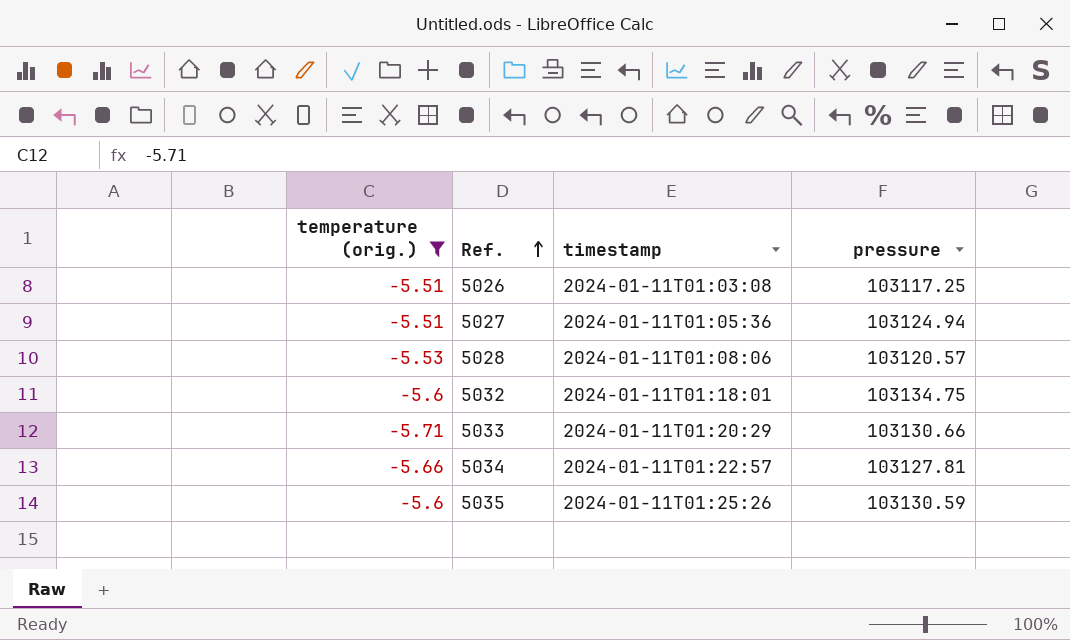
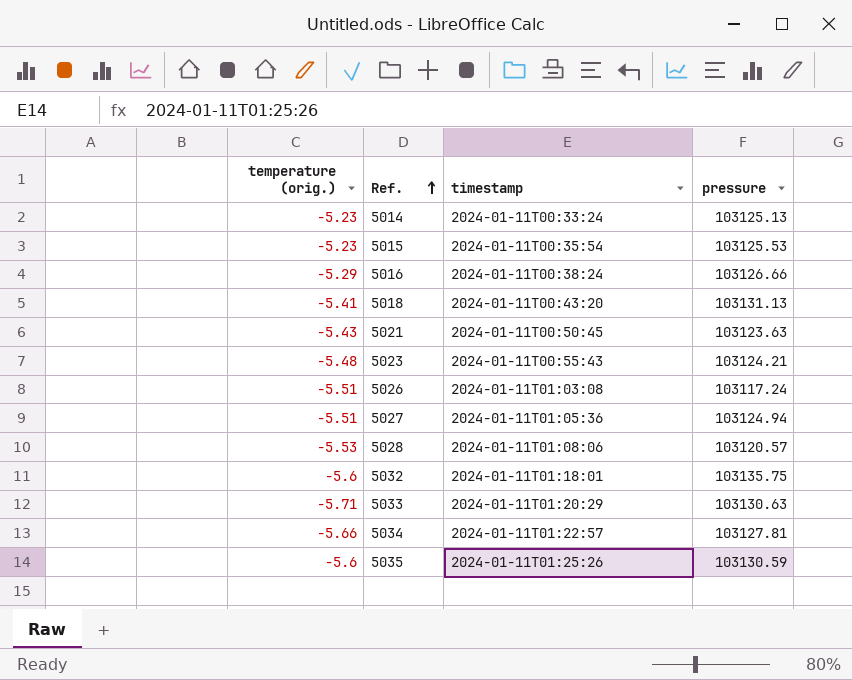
filter: temperature (orig.) <= -5.51 -> none
5026 | pressure: 103117.25 -> 103117.24
5032 | pressure: 103134.75 -> 103135.75
5033 | pressure: 103130.66 -> 103130.63

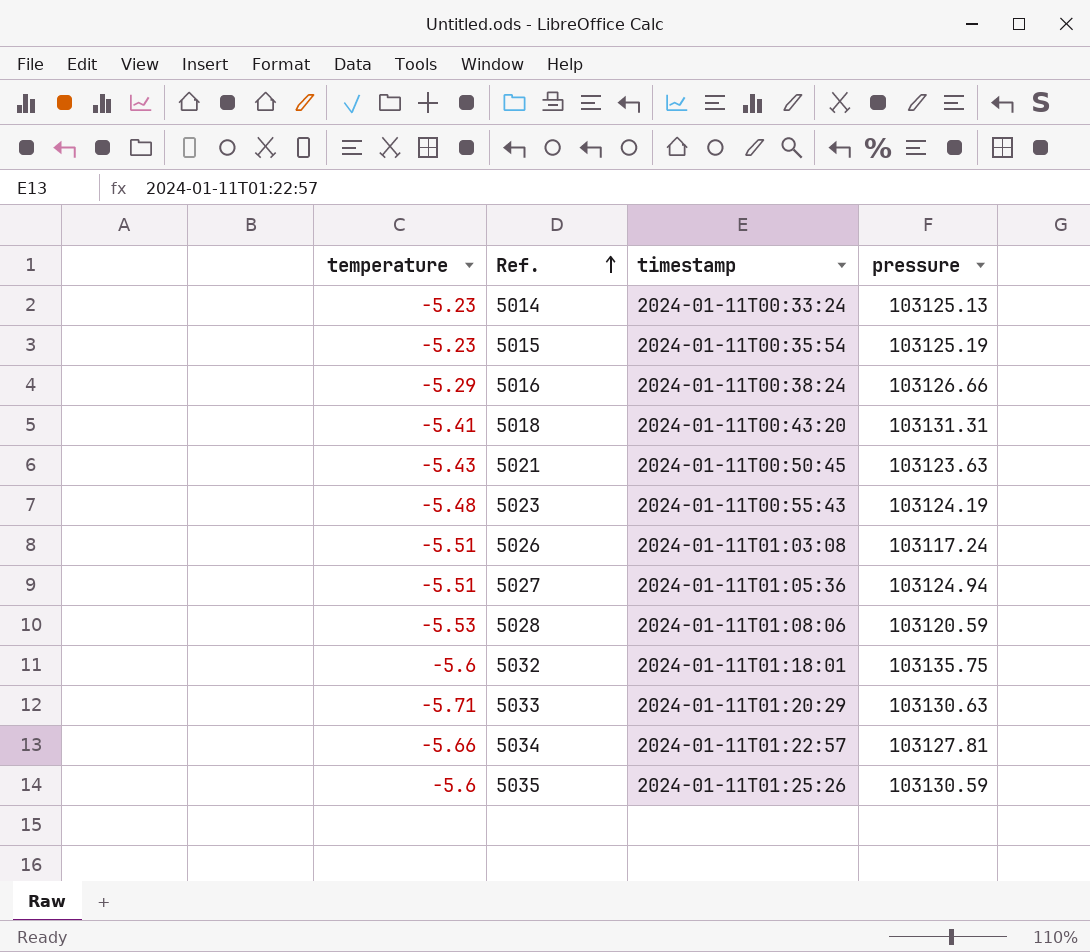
column name: temperature (orig.) -> temperature
5015 | pressure: 103125.53 -> 103125.19
5018 | pressure: 103131.13 -> 103131.31
5023 | pressure: 103124.21 -> 103124.19
5028 | pressure: 103120.57 -> 103120.59

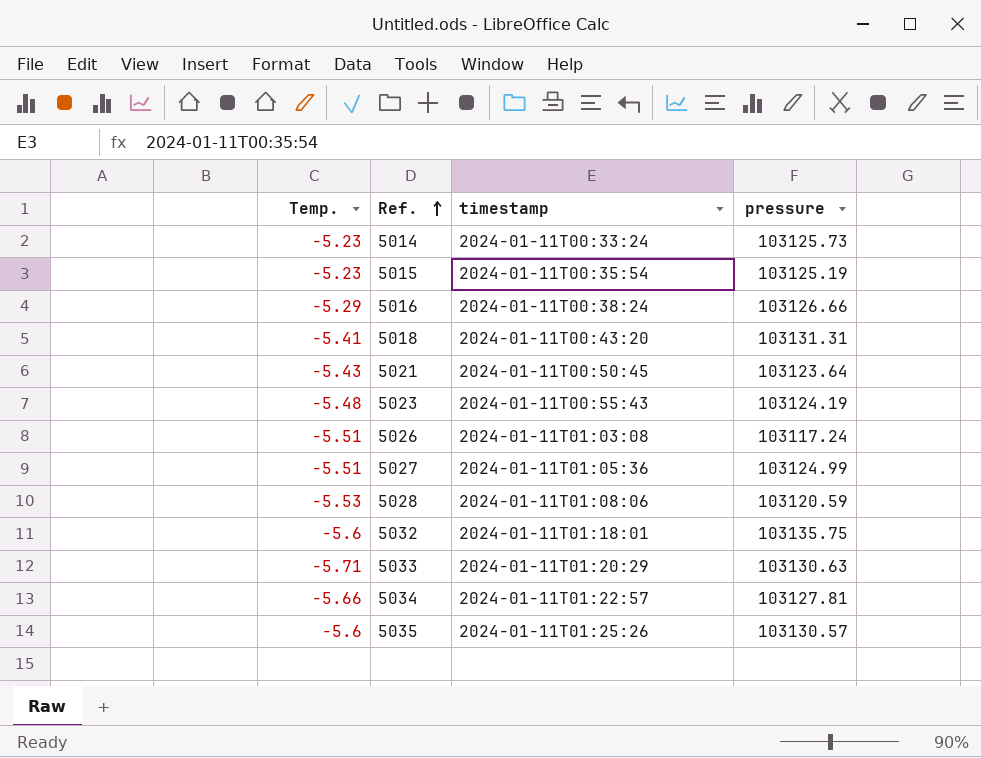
column name: temperature -> Temp.
5014 | pressure: 103125.13 -> 103125.73
5021 | pressure: 103123.63 -> 103123.64
5027 | pressure: 103124.94 -> 103124.99
5035 | pressure: 103130.59 -> 103130.57

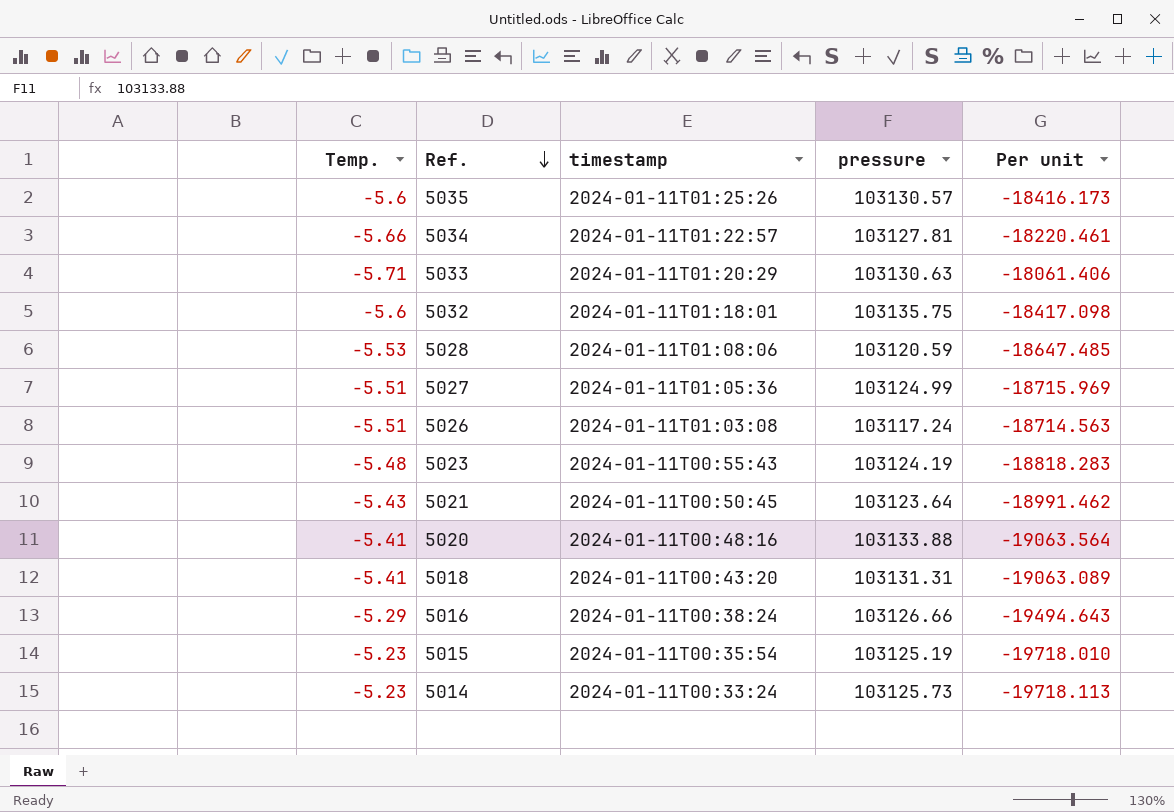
row order: Ref. ascending -> Ref. descending
column Per unit | formula: none -> [pressure] / [Temp.]
row 5020: none -> -5.41 | 2024-01-11T00:48:16 | 103133.88 | -19063.564

